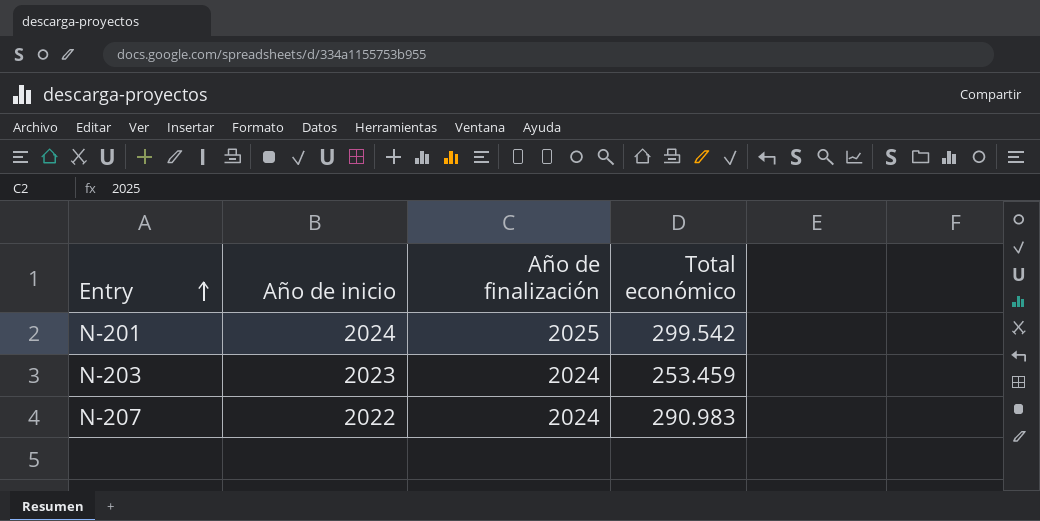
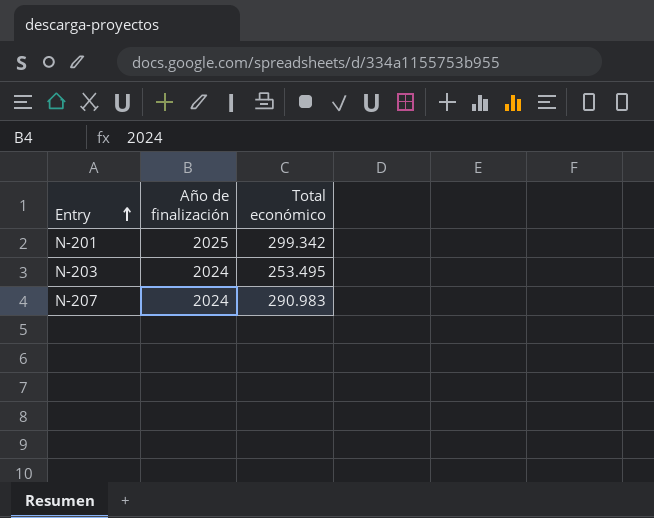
column Año de inicio | position: 2 -> none
N-201 | Total económico: 299.542 -> 299.342
N-203 | Total económico: 253.459 -> 253.495

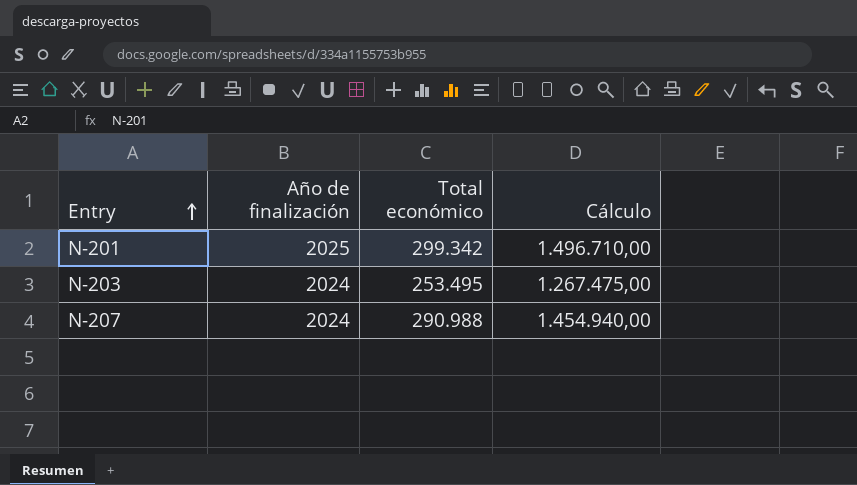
column Cálculo | formula: none -> [Total económico] * 5
N-207 | Total económico: 290.983 -> 290.988

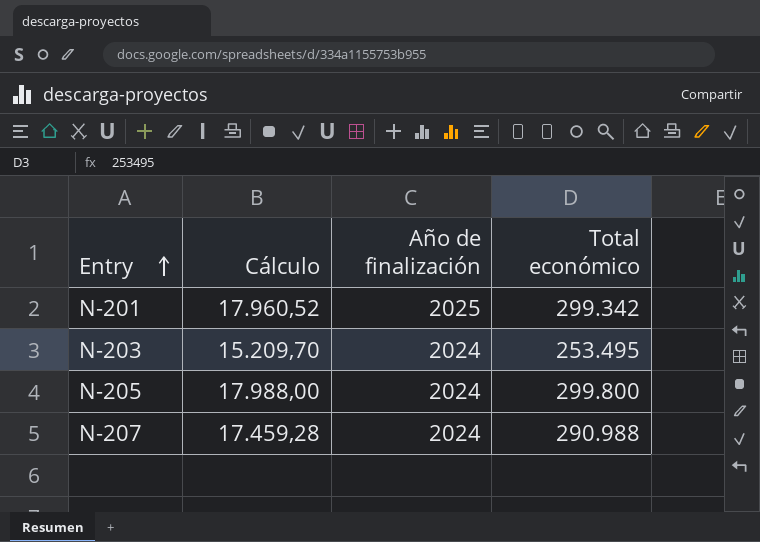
column Cálculo | formula: [Total económico] * 5 -> [Total económico] * 0,06
column Cálculo | position: 4 -> 2
row N-205: none -> 17.988,00 | 2024 | 299.800

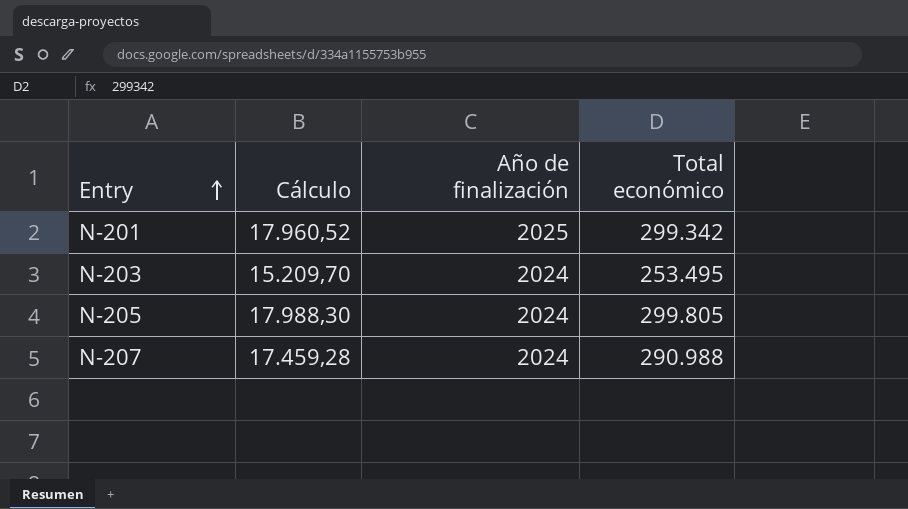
N-205 | Cálculo: 17.988,00 -> 17.988,30
N-205 | Total económico: 299.800 -> 299.805

